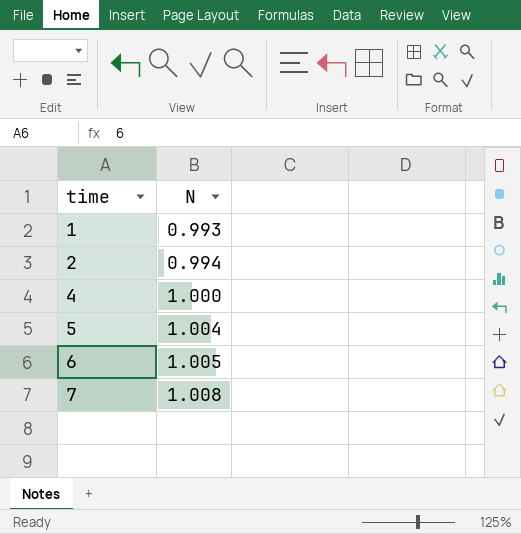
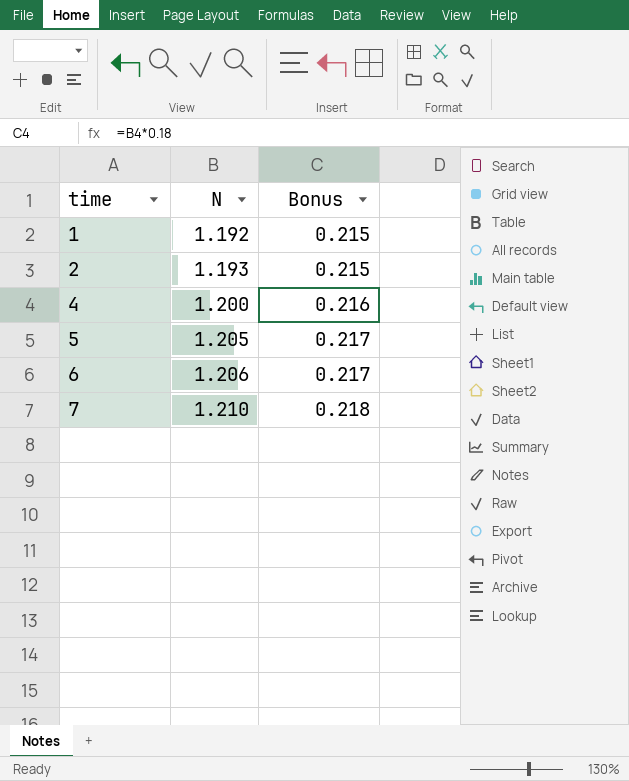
column Bonus | formula: none -> [N] * 0.18
1 | N: 0.993 -> 1.192
2 | N: 0.994 -> 1.193
4 | N: 1.000 -> 1.200
5 | N: 1.004 -> 1.205
6 | N: 1.005 -> 1.206
7 | N: 1.008 -> 1.210

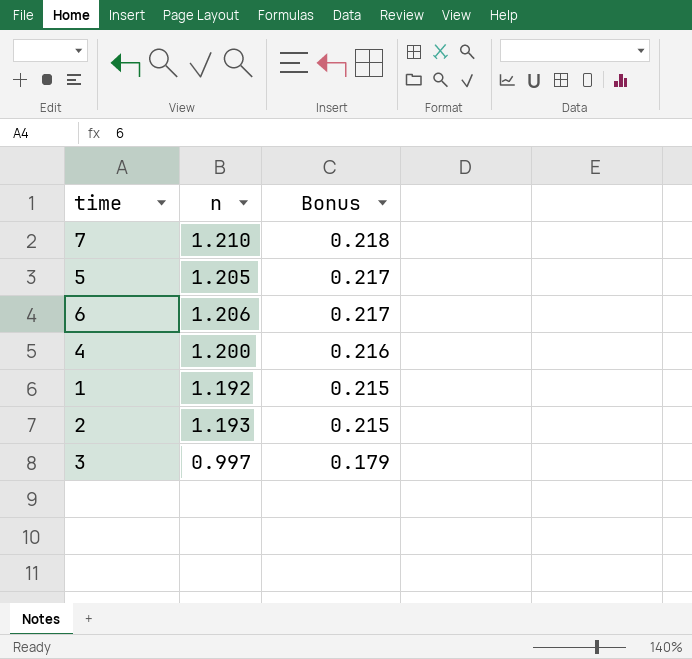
row order: time ascending -> Bonus descending
column name: N -> n
row 3: none -> 0.997 | 0.179

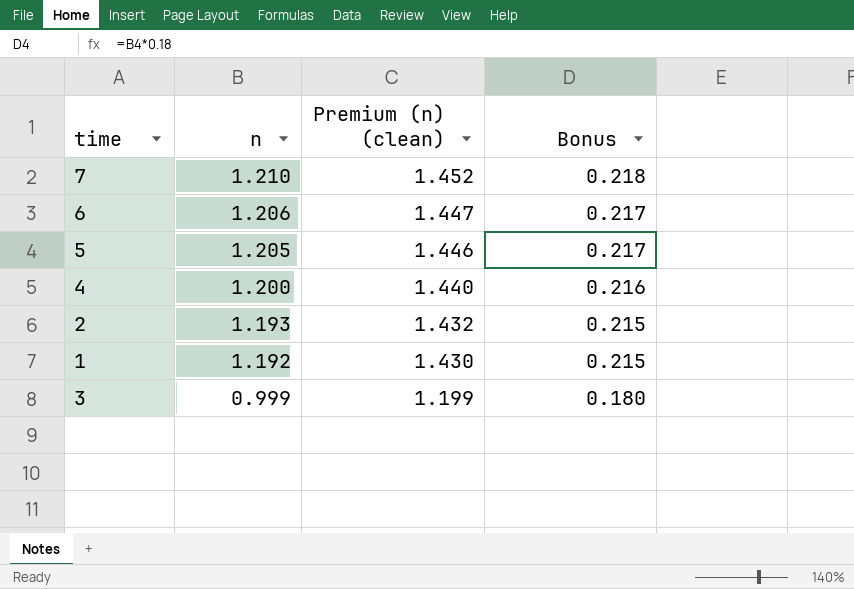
row order: Bonus descending -> n descending
column Premium (n) (clean) | formula: none -> [n] * 1.2
3 | n: 0.997 -> 0.999
3 | Bonus: 0.179 -> 0.180

